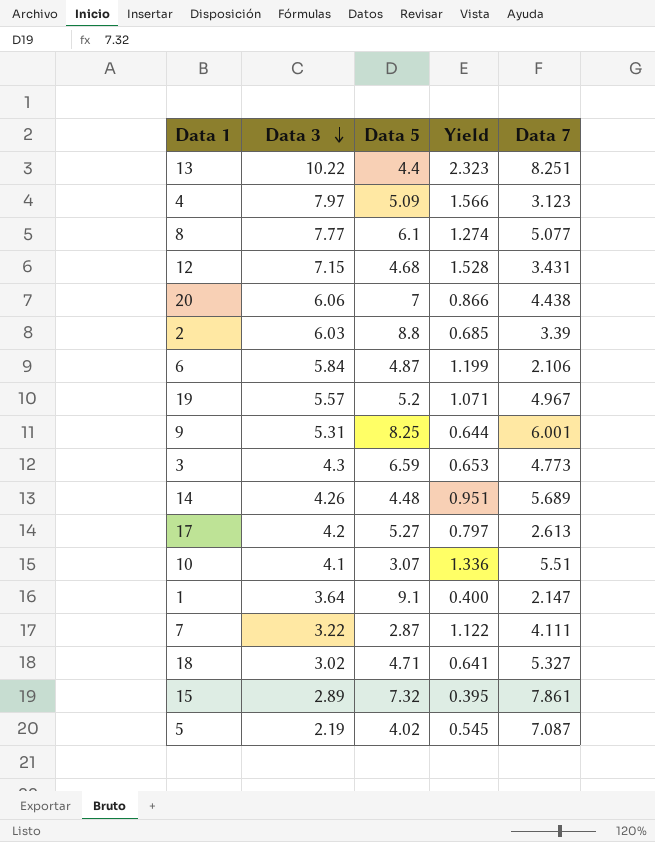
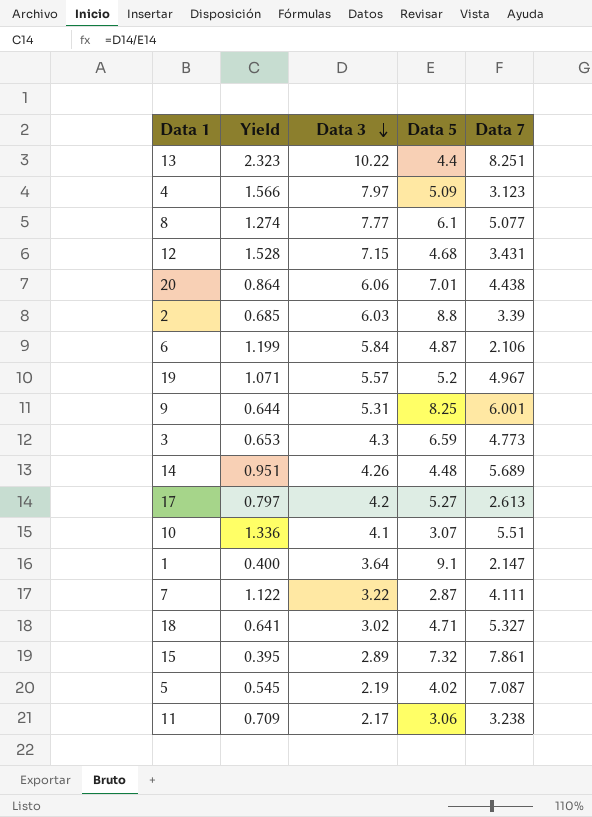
column Yield | position: 4 -> 2
20 | Yield: 0.866 -> 0.864
20 | Data 5: 7 -> 7.01
row 11: none -> 0.709 | 2.17 | 3.06 | 3.238

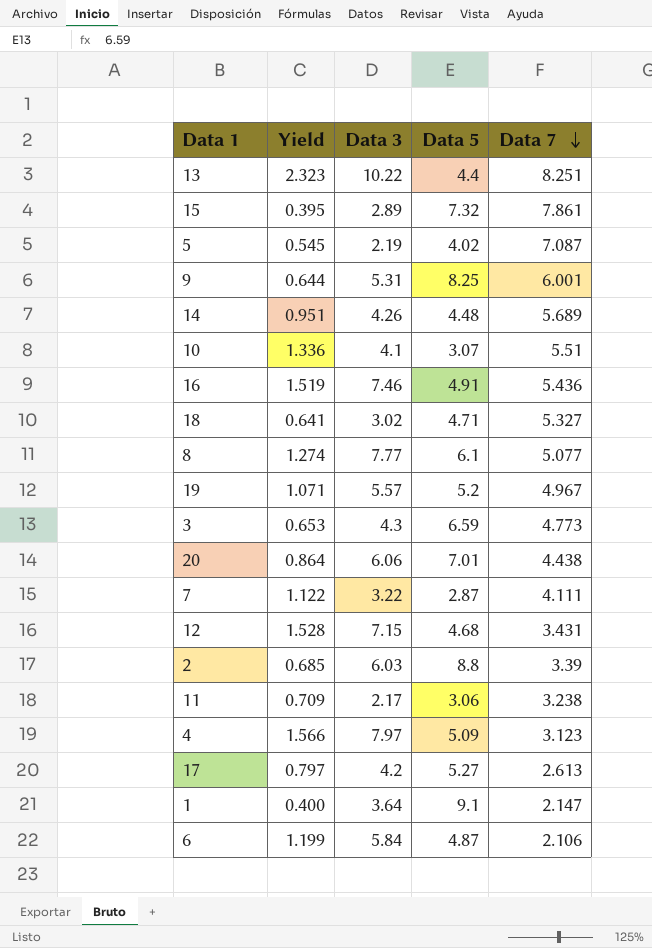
row order: Data 3 descending -> Data 7 descending
row 16: none -> 1.519 | 7.46 | 4.91 | 5.436

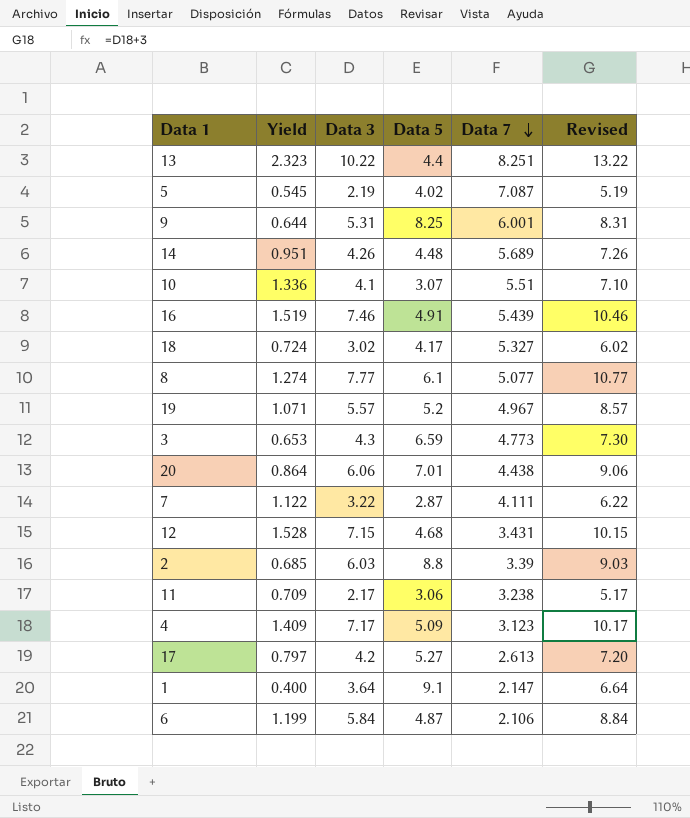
column Revised | formula: none -> [Data 3] + 3
row 15: 0.395 | 2.89 | 7.32 | 7.861 -> none
16 | Data 7: 5.436 -> 5.439
18 | Yield: 0.641 -> 0.724
18 | Data 5: 4.71 -> 4.17
4 | Yield: 1.566 -> 1.409
4 | Data 3: 7.97 -> 7.17

